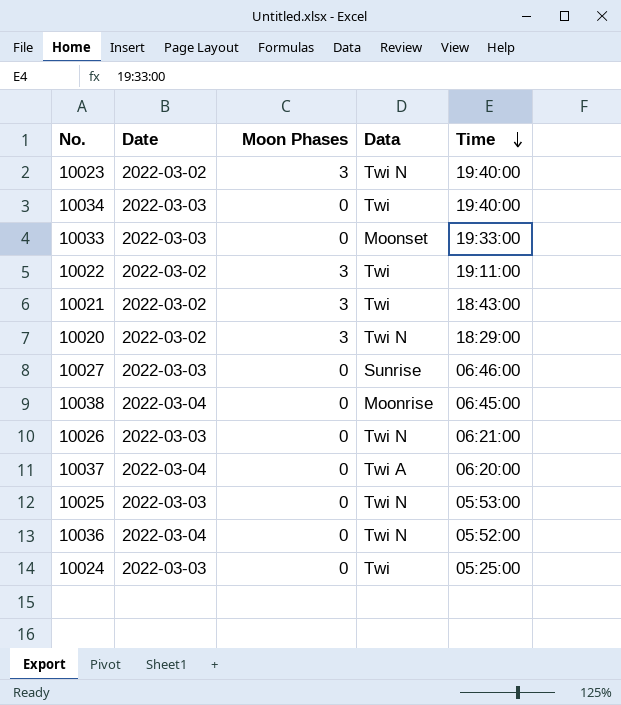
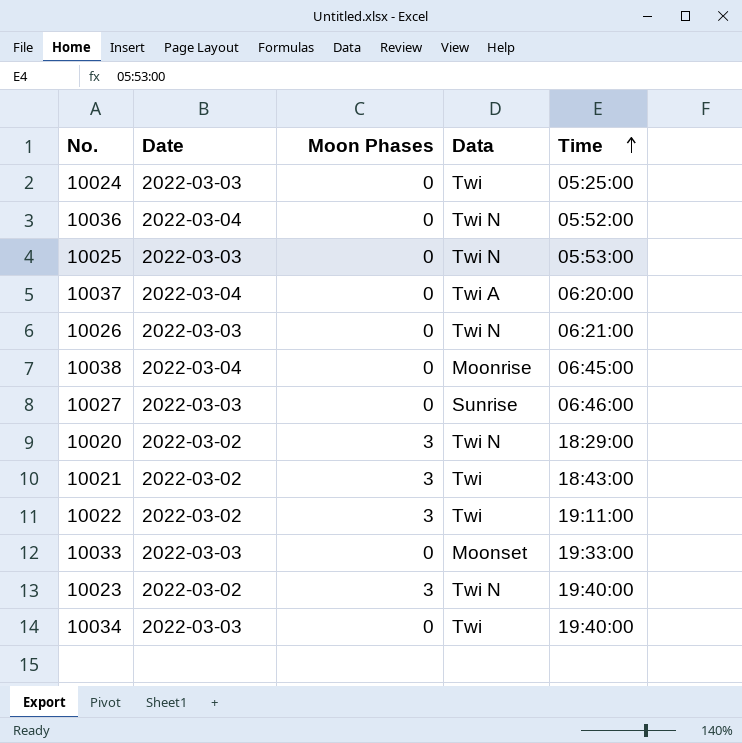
row order: Time descending -> Time ascending

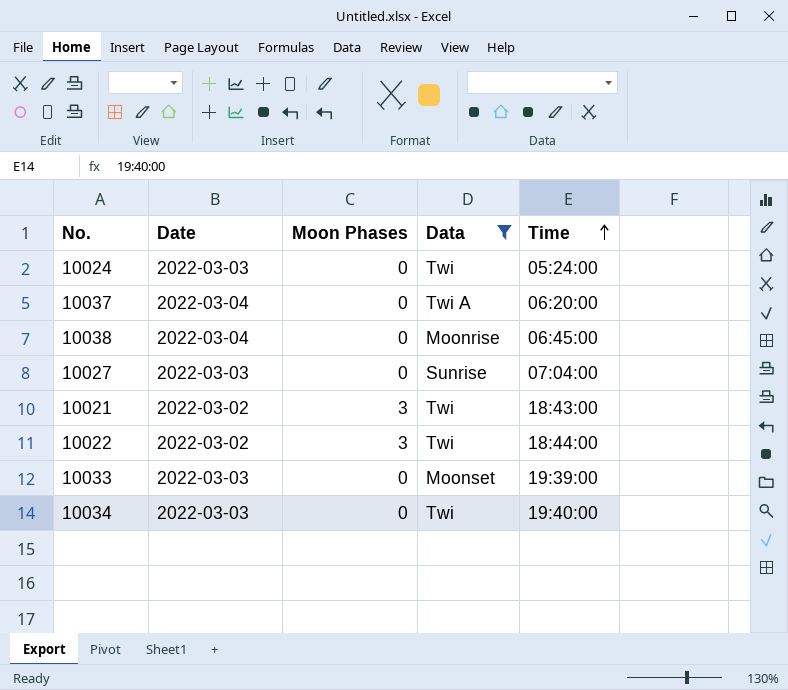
filter: none -> Data != Twi N
10024 | Time: 05:25:00 -> 05:24:00
10027 | Time: 06:46:00 -> 07:04:00
10022 | Time: 19:11:00 -> 18:44:00
10033 | Time: 19:33:00 -> 19:39:00

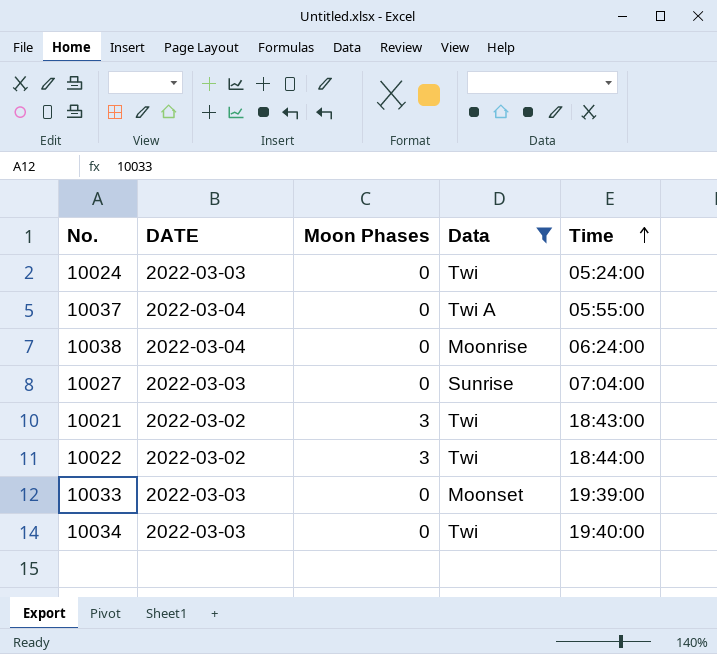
column name: Date -> DATE
10037 | Time: 06:20:00 -> 05:55:00
10038 | Time: 06:45:00 -> 06:24:00

